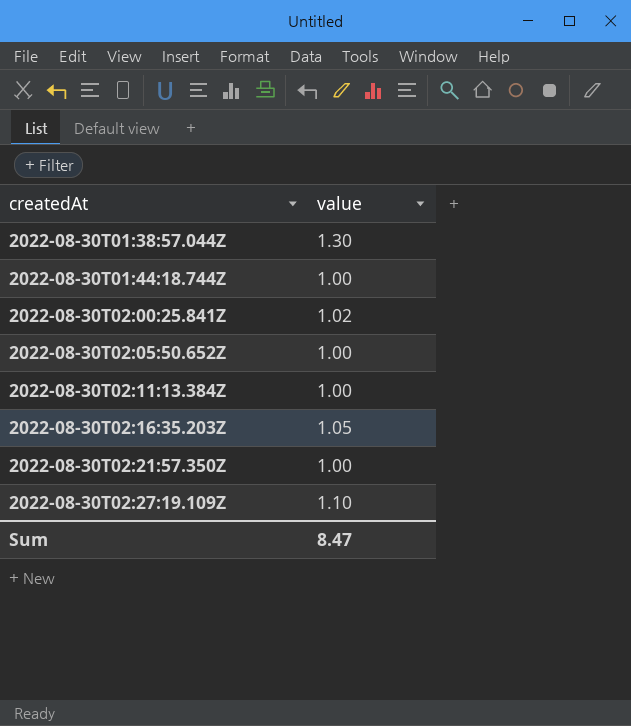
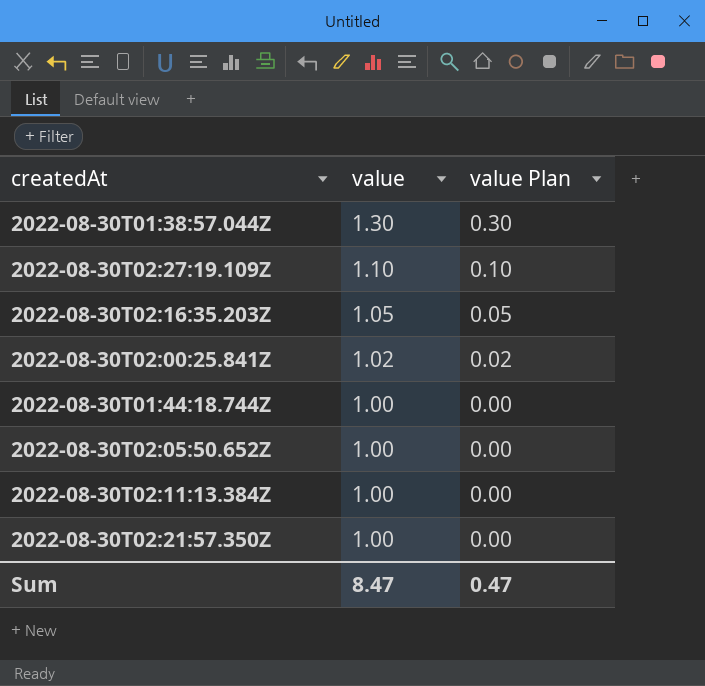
row order: createdAt ascending -> value descending
column value Plan | formula: none -> [value] - 1

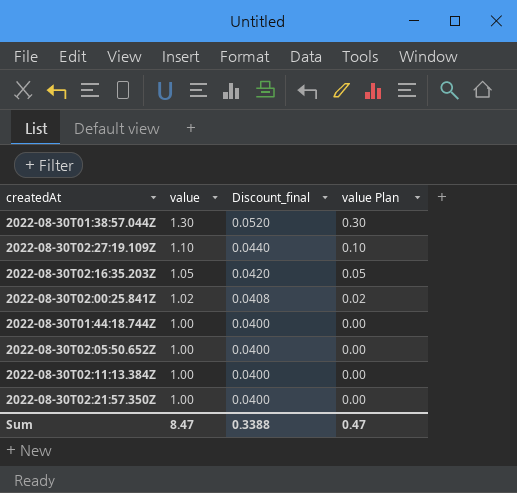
column Discount_final | formula: none -> [value] * 0.04

